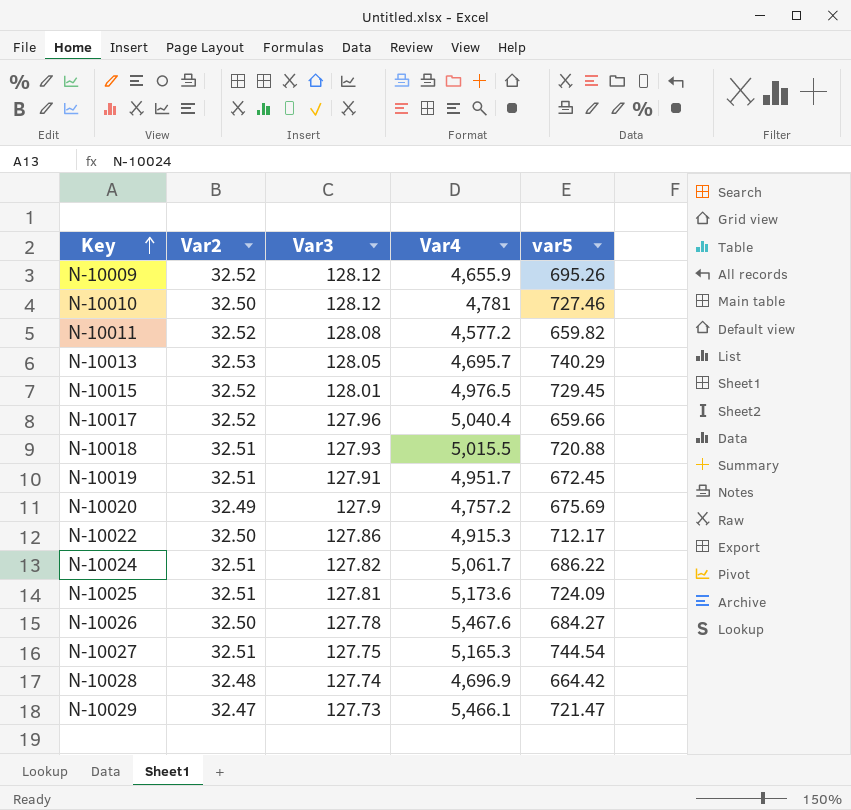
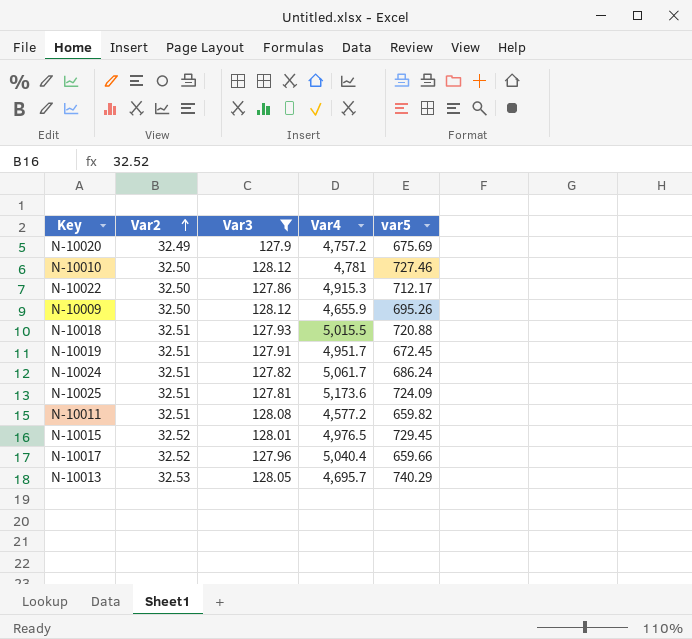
filter: none -> Var3 >= 127.81
row order: Key ascending -> Var2 ascending
N-10009 | Var2: 32.52 -> 32.50
N-10024 | var5: 686.22 -> 686.24
N-10011 | Var2: 32.52 -> 32.51

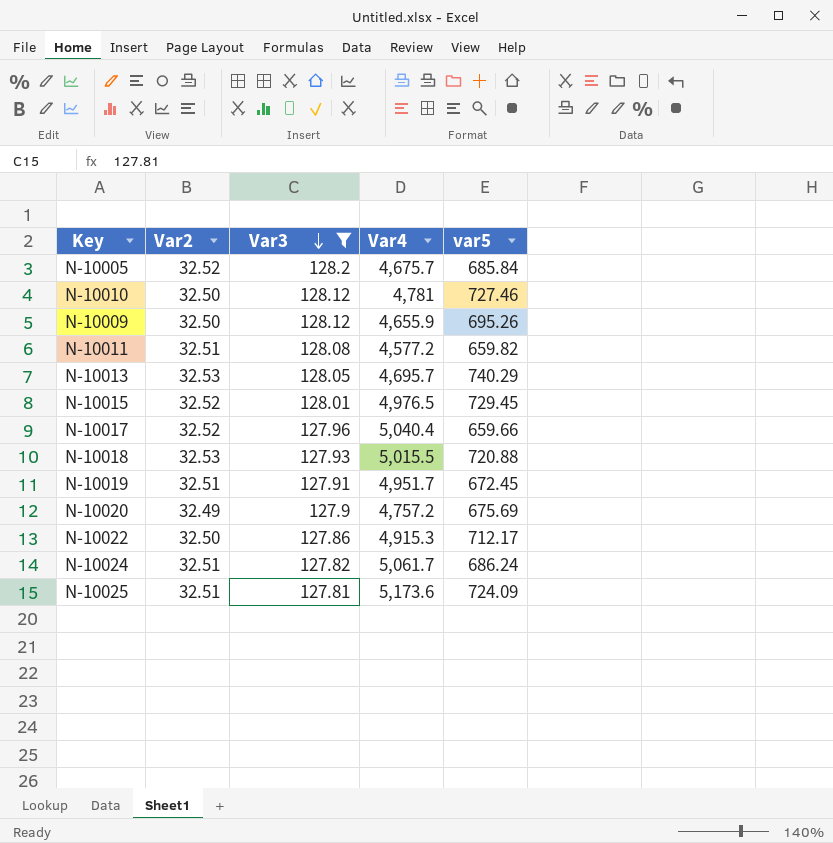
row order: Var2 ascending -> Var3 descending
row N-10005: none -> 32.52 | 128.2 | 4,675.7 | 685.84
N-10018 | Var2: 32.51 -> 32.53

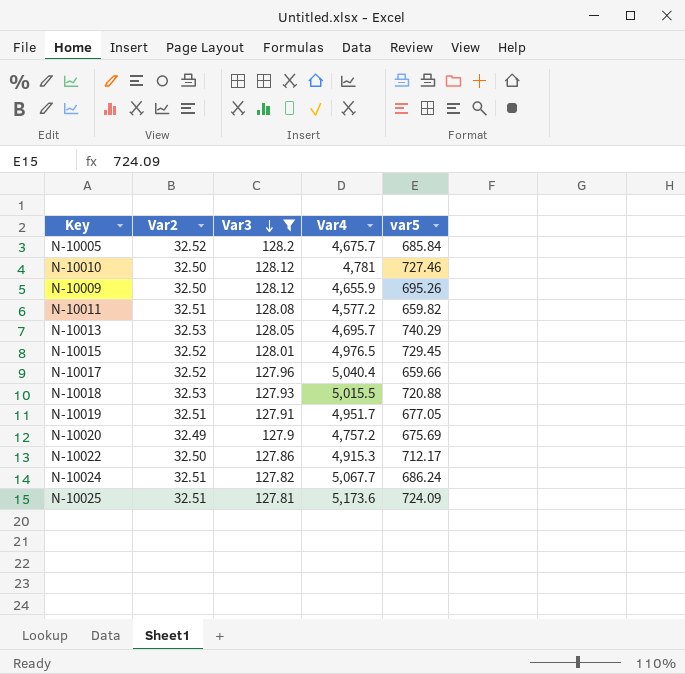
N-10019 | var5: 672.45 -> 677.05
N-10024 | Var4: 5,061.7 -> 5,067.7

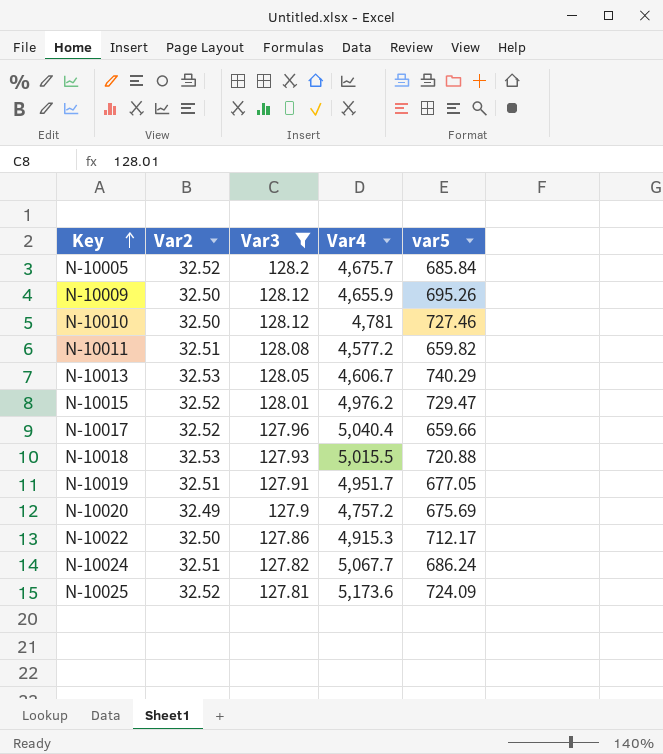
row order: Var3 descending -> Key ascending
N-10013 | Var4: 4,695.7 -> 4,606.7
N-10015 | Var4: 4,976.5 -> 4,976.2
N-10015 | var5: 729.45 -> 729.47
N-10025 | Var2: 32.51 -> 32.52

